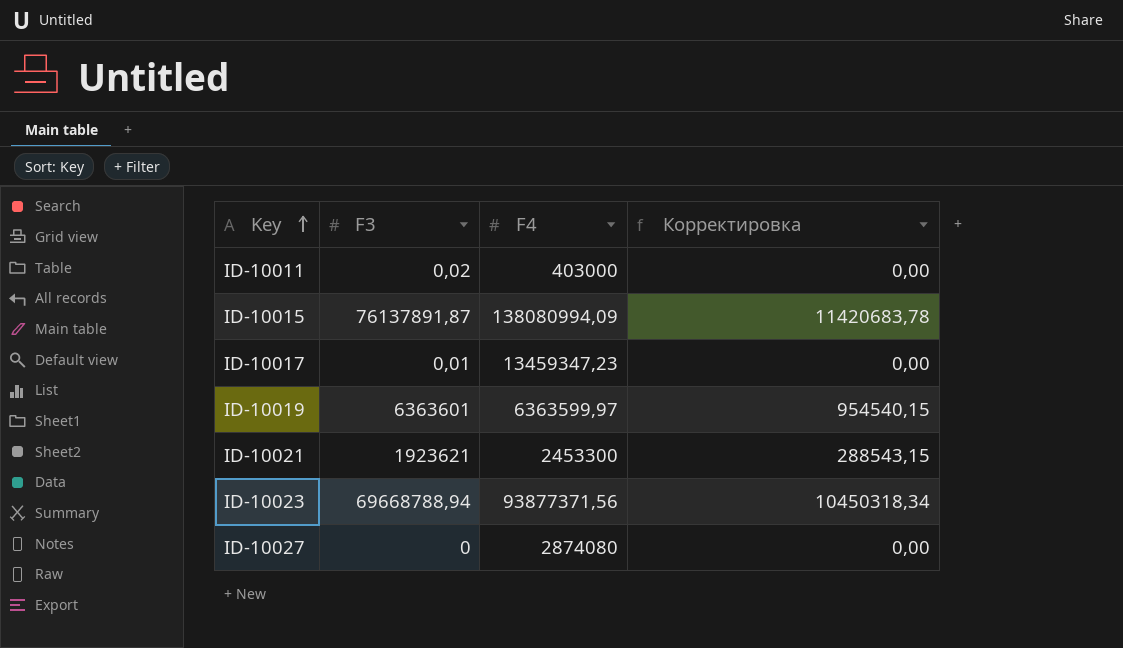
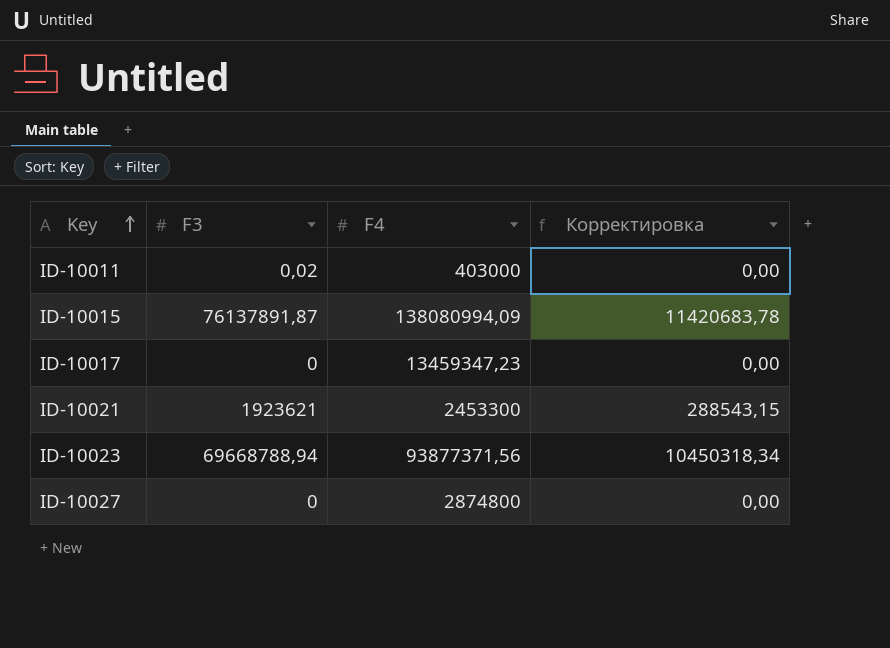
row ID-10019: 6363601 | 6363599,97 | 954540,15 -> none
ID-10017 | F3: 0,01 -> 0
ID-10027 | F4: 2874080 -> 2874800

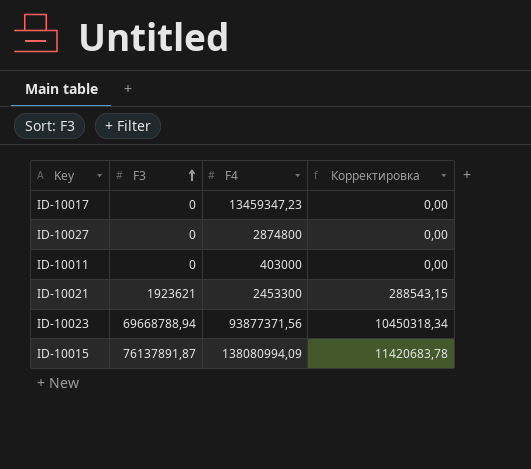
row order: Key ascending -> F3 ascending
ID-10011 | F3: 0,02 -> 0

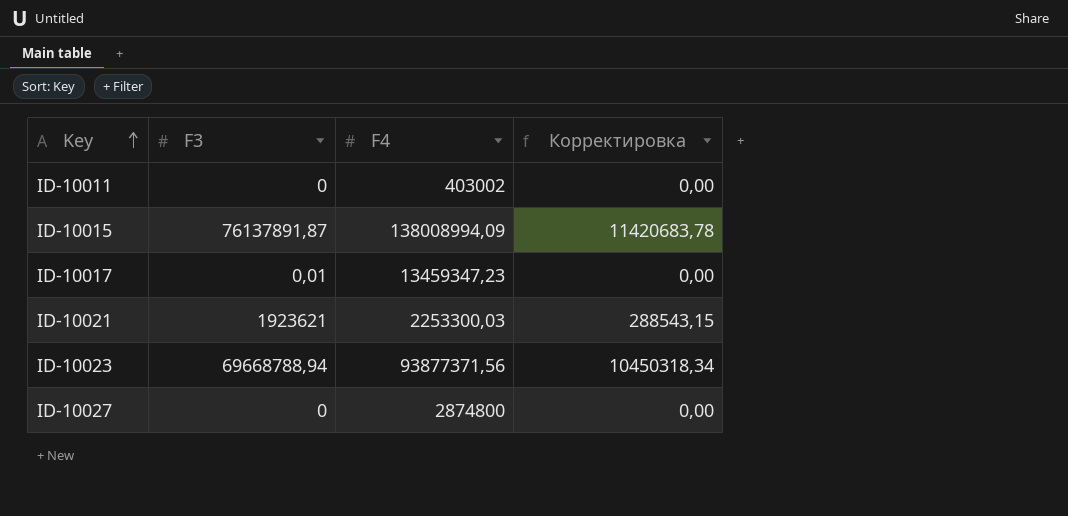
row order: F3 ascending -> Key ascending
ID-10011 | F4: 403000 -> 403002
ID-10015 | F4: 138080994,09 -> 138008994,09
ID-10017 | F3: 0 -> 0,01
ID-10021 | F4: 2453300 -> 2253300,03

